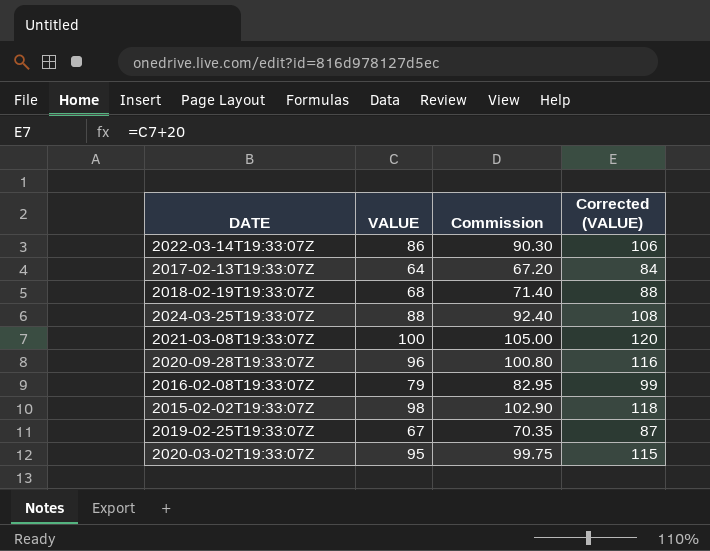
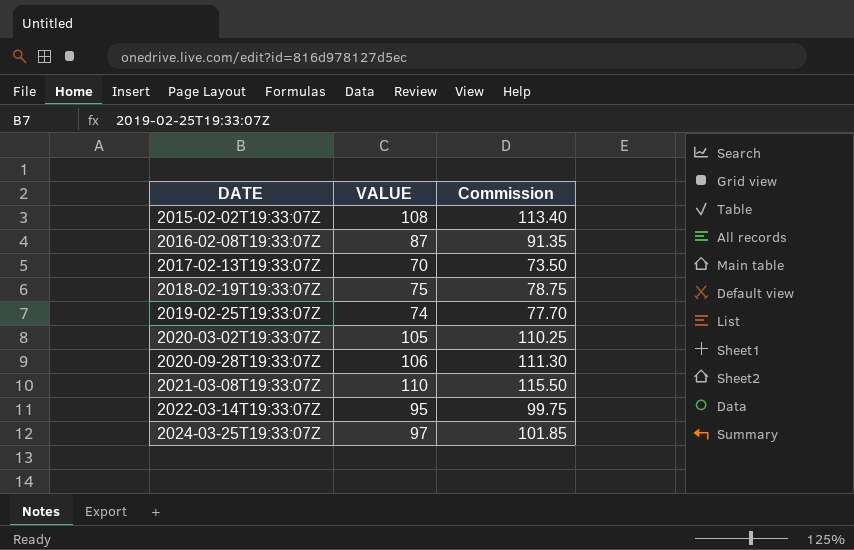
row order: none -> DATE ascending
column Corrected (VALUE) | formula: [VALUE] + 20 -> none
2015-02-02T19:33:07Z | VALUE: 98 -> 108
2015-02-02T19:33:07Z | Commission: 102.90 -> 113.40
2016-02-08T19:33:07Z | VALUE: 79 -> 87
2016-02-08T19:33:07Z | Commission: 82.95 -> 91.35
2017-02-13T19:33:07Z | VALUE: 64 -> 70
2017-02-13T19:33:07Z | Commission: 67.20 -> 73.50
2018-02-19T19:33:07Z | VALUE: 68 -> 75
2018-02-19T19:33:07Z | Commission: 71.40 -> 78.75
2019-02-25T19:33:07Z | VALUE: 67 -> 74
2019-02-25T19:33:07Z | Commission: 70.35 -> 77.70
2020-03-02T19:33:07Z | VALUE: 95 -> 105
2020-03-02T19:33:07Z | Commission: 99.75 -> 110.25
2020-09-28T19:33:07Z | VALUE: 96 -> 106
2020-09-28T19:33:07Z | Commission: 100.80 -> 111.30
2021-03-08T19:33:07Z | VALUE: 100 -> 110
2021-03-08T19:33:07Z | Commission: 105.00 -> 115.50
2022-03-14T19:33:07Z | VALUE: 86 -> 95
2022-03-14T19:33:07Z | Commission: 90.30 -> 99.75
2024-03-25T19:33:07Z | VALUE: 88 -> 97
2024-03-25T19:33:07Z | Commission: 92.40 -> 101.85

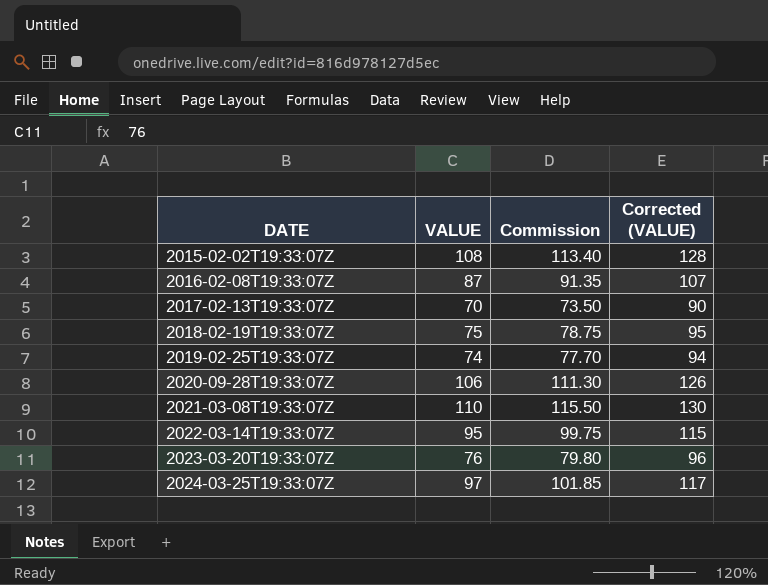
column Corrected (VALUE) | formula: none -> [VALUE] + 20
row 2020-03-02T19:33:07Z: 105 | 110.25 -> none
row 2023-03-20T19:33:07Z: none -> 76 | 79.80 | 96

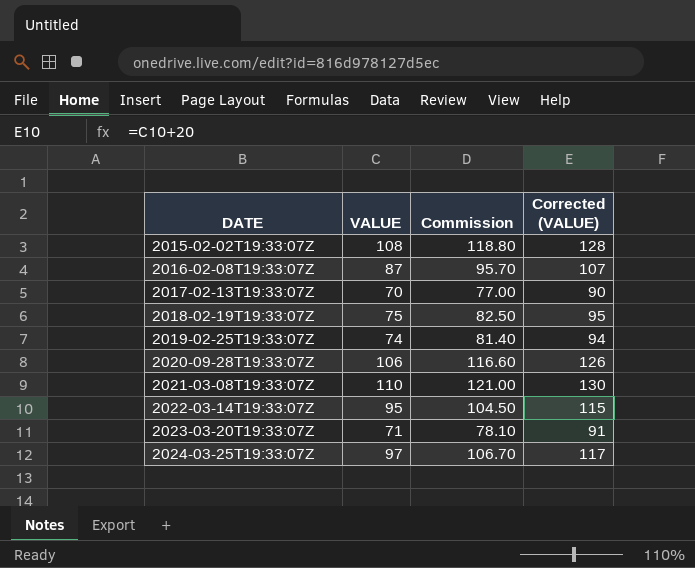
column Commission | formula: [VALUE] * 1.05 -> [VALUE] * 1.1
2023-03-20T19:33:07Z | VALUE: 76 -> 71
2023-03-20T19:33:07Z | Corrected (VALUE): 96 -> 91

